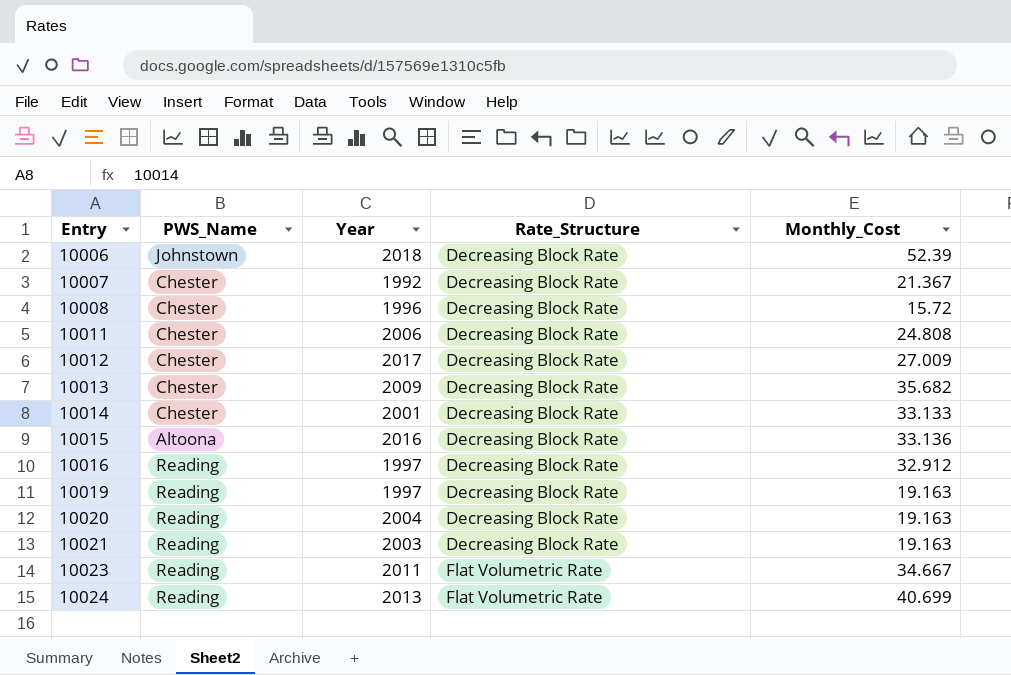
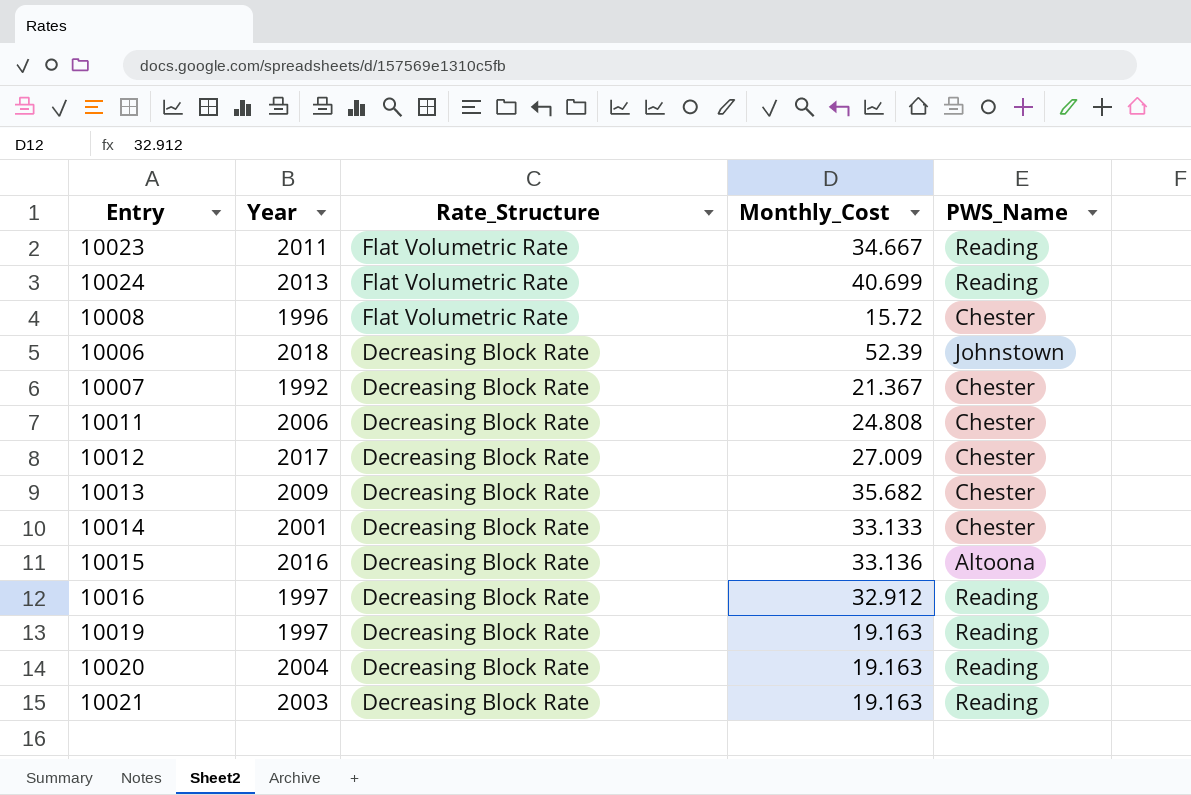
row order: Entry ascending -> Rate_Structure descending
column PWS_Name | position: 2 -> 5
10008 | Rate_Structure: Decreasing Block Rate -> Flat Volumetric Rate

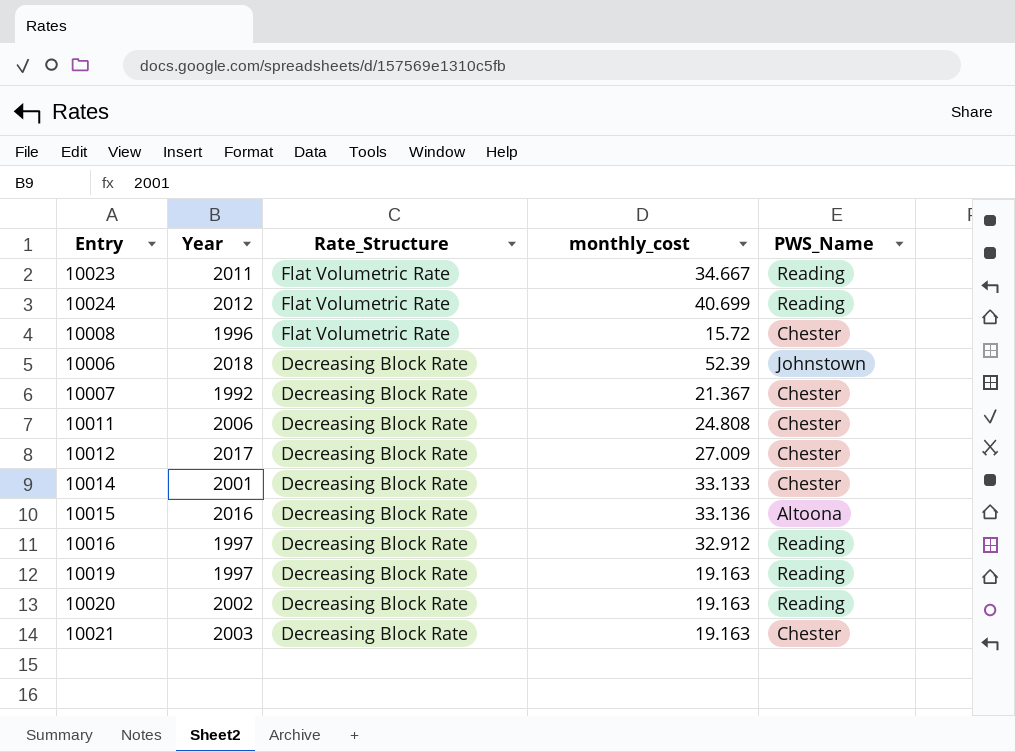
column name: Monthly_Cost -> monthly_cost
row 10013: 2009 | Decreasing Block Rate | 35.682 | Chester -> none
10024 | Year: 2013 -> 2012
10020 | Year: 2004 -> 2002
10021 | PWS_Name: Reading -> Chester

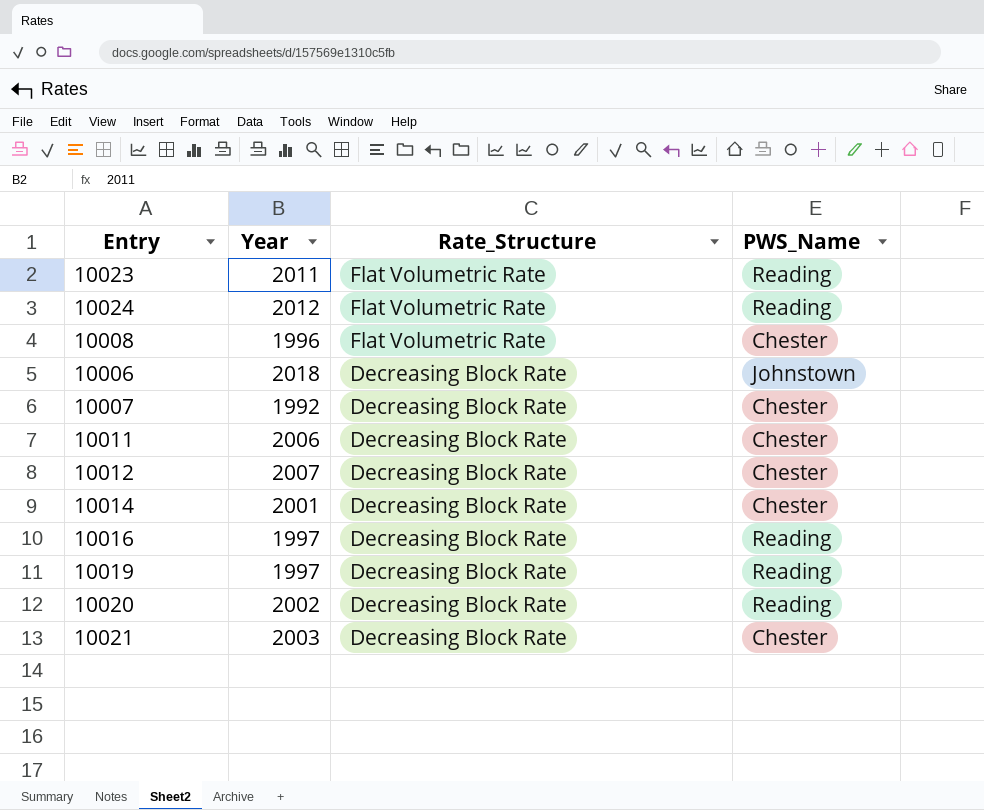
column monthly_cost | position: 4 -> none
row 10015: 2016 | Decreasing Block Rate | 33.136 | Altoona -> none
10012 | Year: 2017 -> 2007

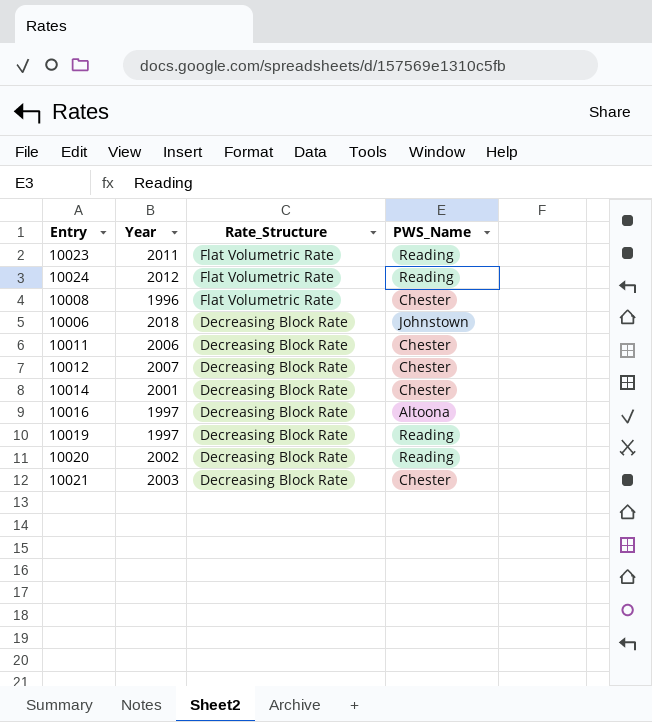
row 10007: 1992 | Decreasing Block Rate | Chester -> none
10016 | PWS_Name: Reading -> Altoona

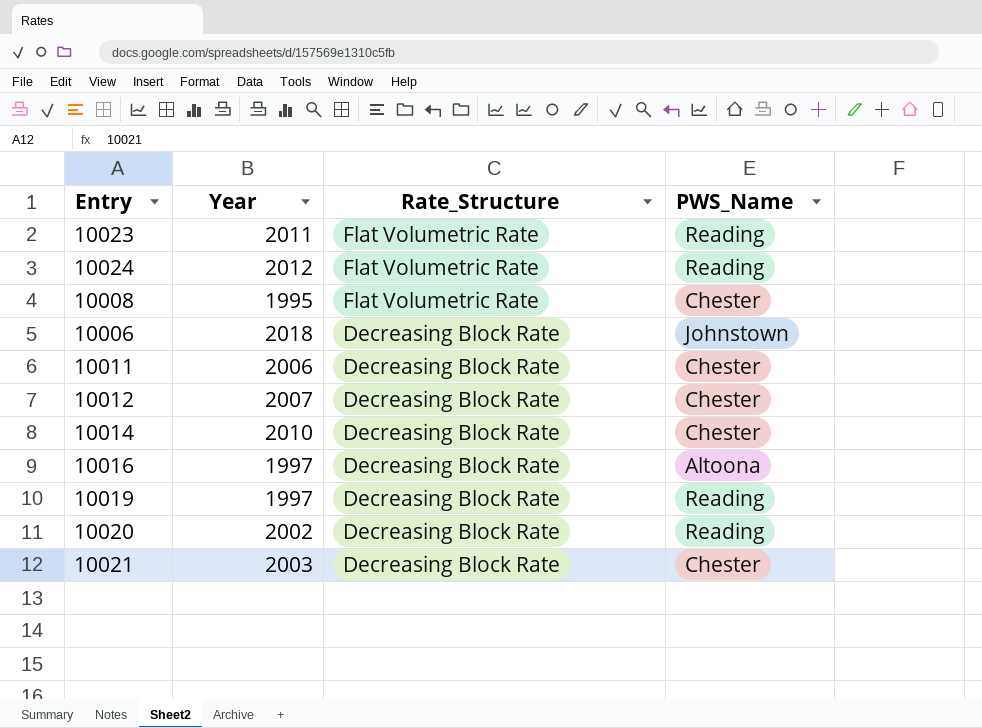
10008 | Year: 1996 -> 1995
10014 | Year: 2001 -> 2010

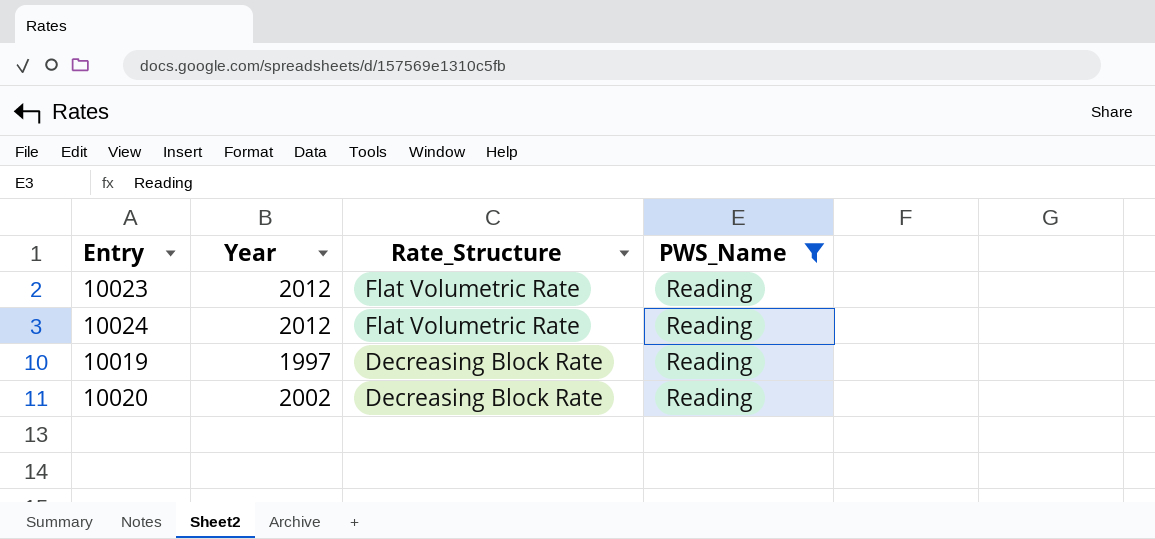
filter: none -> PWS_Name = Reading
10023 | Year: 2011 -> 2012

